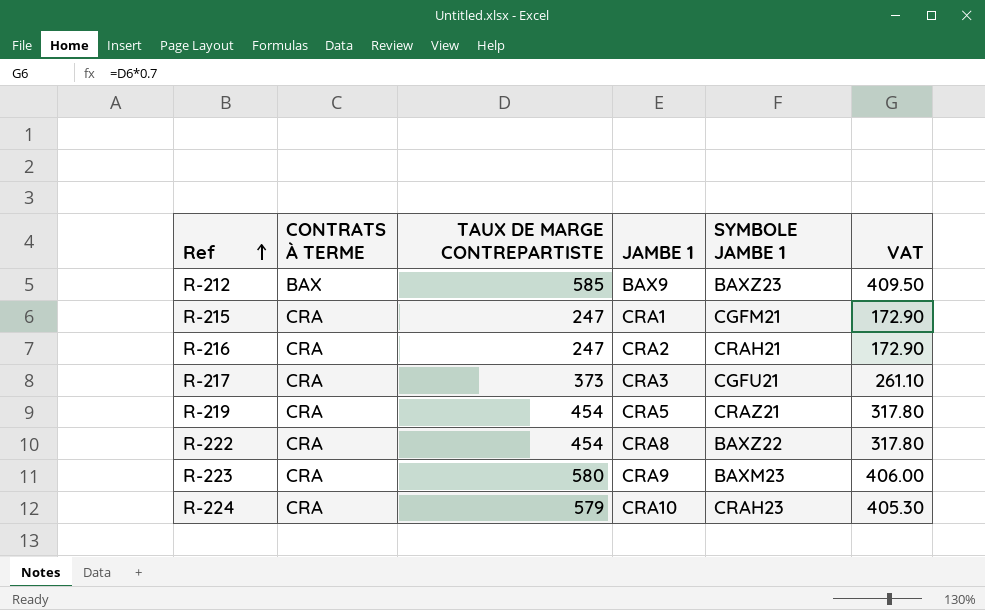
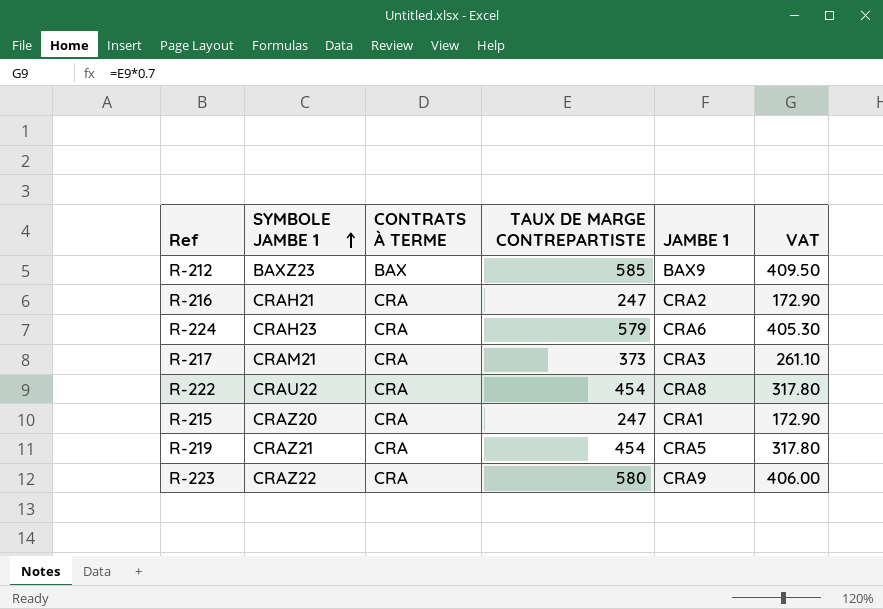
row order: Ref ascending -> SYMBOLE JAMBE 1 ascending
column SYMBOLE JAMBE 1 | position: 5 -> 2
R-224 | JAMBE 1: CRA10 -> CRA6
R-217 | SYMBOLE JAMBE 1: CGFU21 -> CRAM21
R-222 | SYMBOLE JAMBE 1: BAXZ22 -> CRAU22
R-215 | SYMBOLE JAMBE 1: CGFM21 -> CRAZ20
R-223 | SYMBOLE JAMBE 1: BAXM23 -> CRAZ22

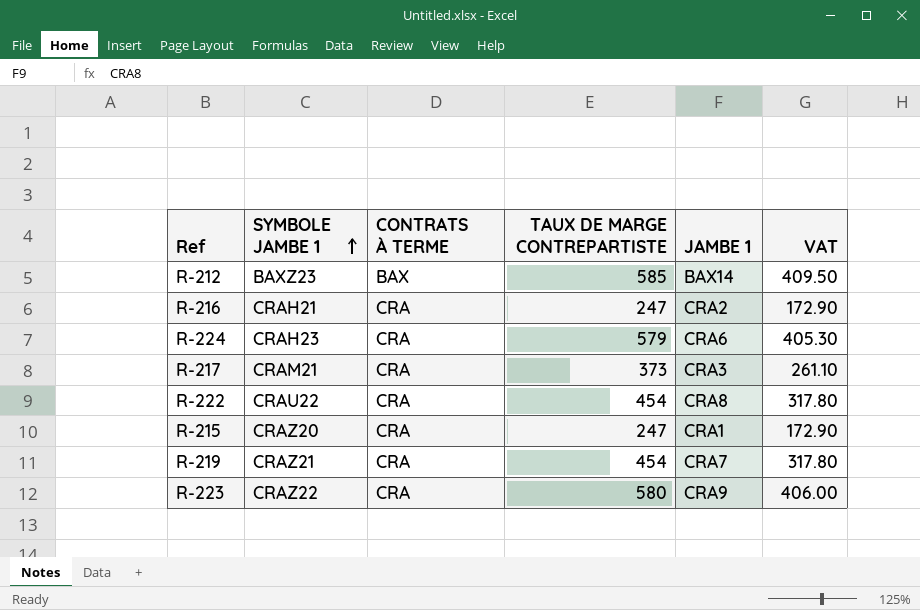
R-212 | JAMBE 1: BAX9 -> BAX14
R-219 | JAMBE 1: CRA5 -> CRA7

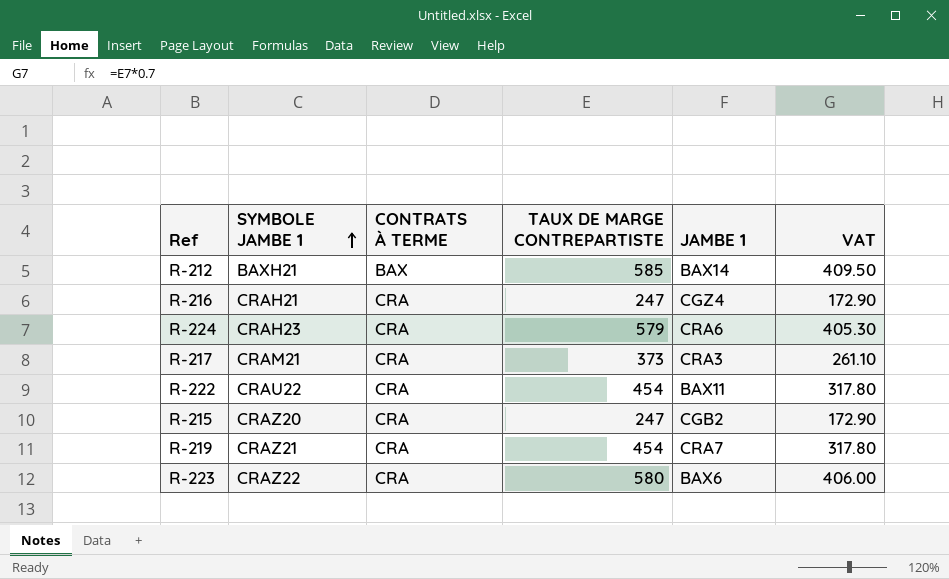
R-212 | SYMBOLE JAMBE 1: BAXZ23 -> BAXH21
R-216 | JAMBE 1: CRA2 -> CGZ4
R-222 | JAMBE 1: CRA8 -> BAX11
R-215 | JAMBE 1: CRA1 -> CGB2
R-223 | JAMBE 1: CRA9 -> BAX6

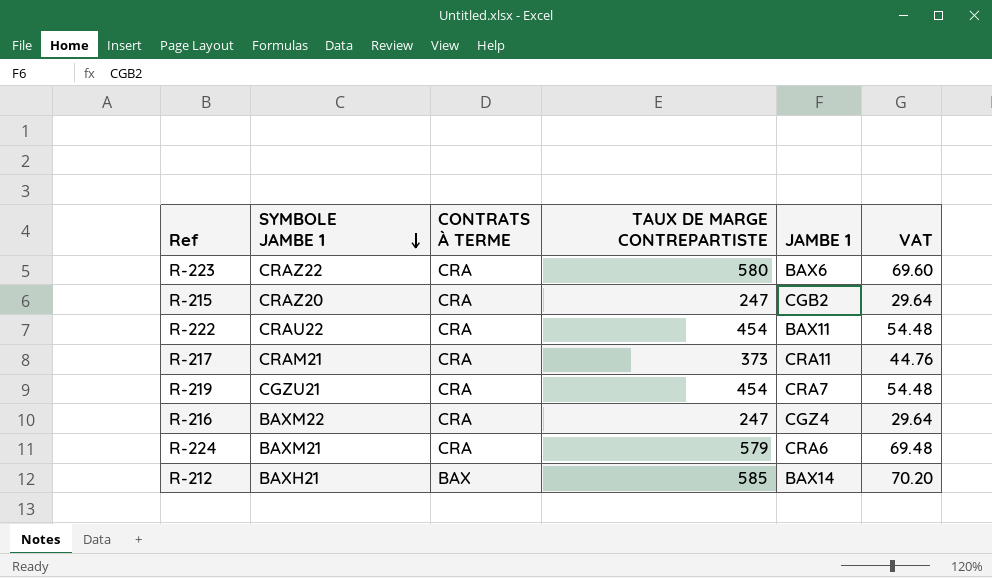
row order: SYMBOLE JAMBE 1 ascending -> SYMBOLE JAMBE 1 descending
column VAT | formula: [TAUX DE MARGE CONTREPARTISTE] * 0.7 -> [TAUX DE MARGE CONTREPARTISTE] * 0.12
R-217 | JAMBE 1: CRA3 -> CRA11
R-219 | SYMBOLE JAMBE 1: CRAZ21 -> CGZU21
R-216 | SYMBOLE JAMBE 1: CRAH21 -> BAXM22
R-224 | SYMBOLE JAMBE 1: CRAH23 -> BAXM21

